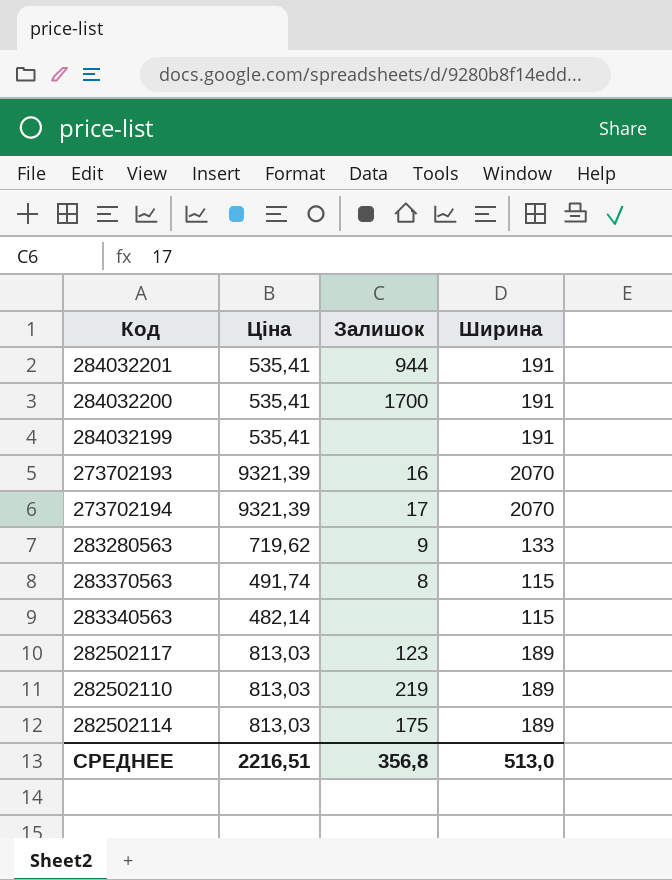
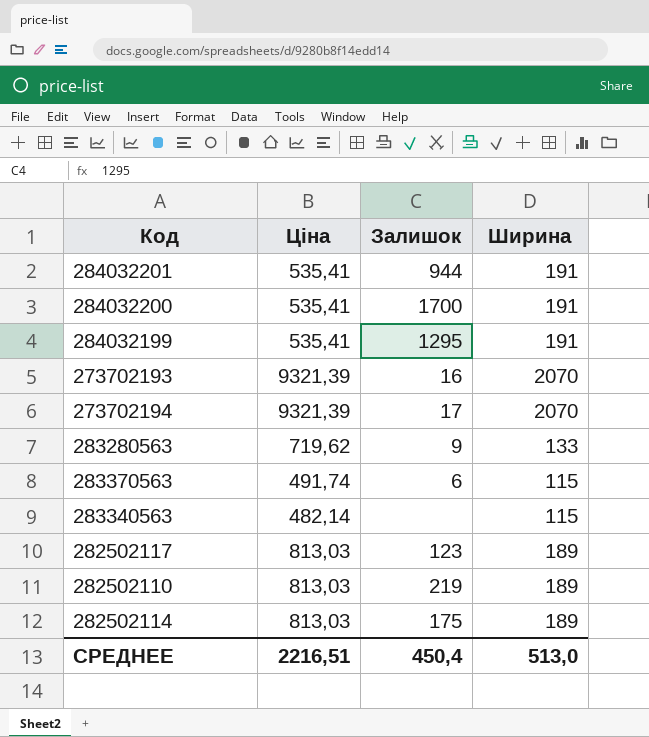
284032199 | Залишок: none -> 1295
283370563 | Залишок: 8 -> 6
СРЕДНЕЕ | Залишок: 356,8 -> 450,4

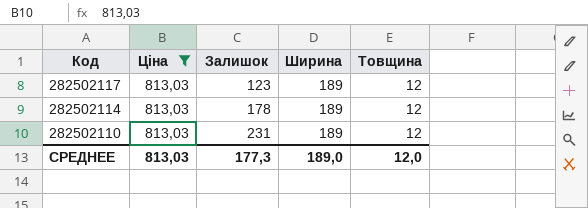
filter: none -> Ціна = 813,03
row order: none -> Код descending
column Товщина | position: none -> 5
282502114 | Залишок: 175 -> 178
282502110 | Залишок: 219 -> 231
СРЕДНЕЕ | Ціна: 2216,51 -> 813,03
СРЕДНЕЕ | Залишок: 450,4 -> 177,3
СРЕДНЕЕ | Ширина: 513,0 -> 189,0

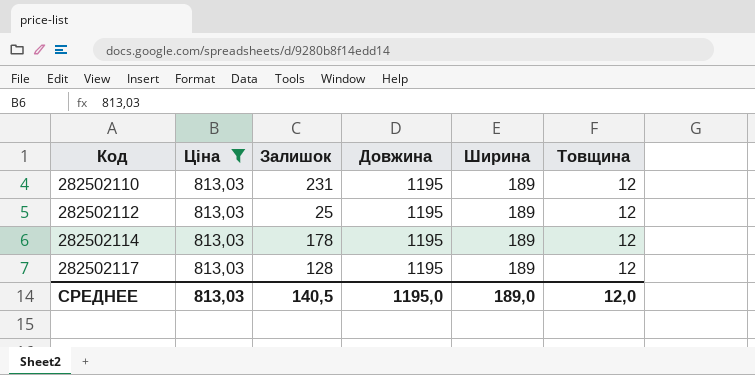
row order: Код descending -> Код ascending
column Довжина | position: none -> 4
row 282502112: none -> 813,03 | 25 | 1195 | 189 | 12
282502117 | Залишок: 123 -> 128
СРЕДНЕЕ | Залишок: 177,3 -> 140,5

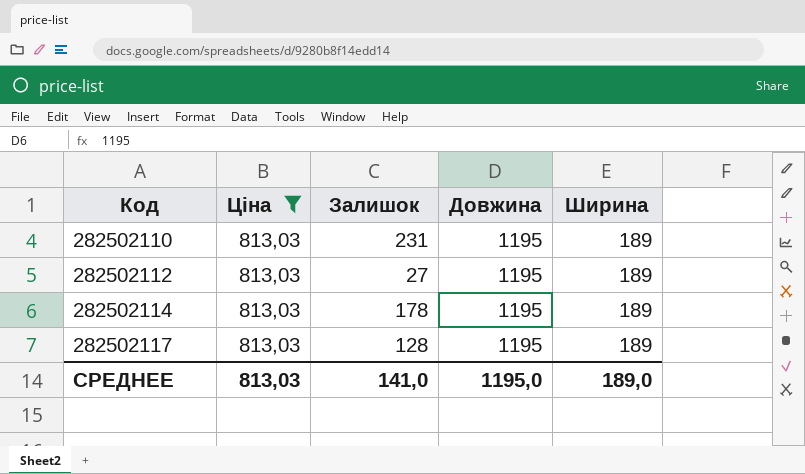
column Товщина | position: 6 -> none
282502112 | Залишок: 25 -> 27
СРЕДНЕЕ | Залишок: 140,5 -> 141,0

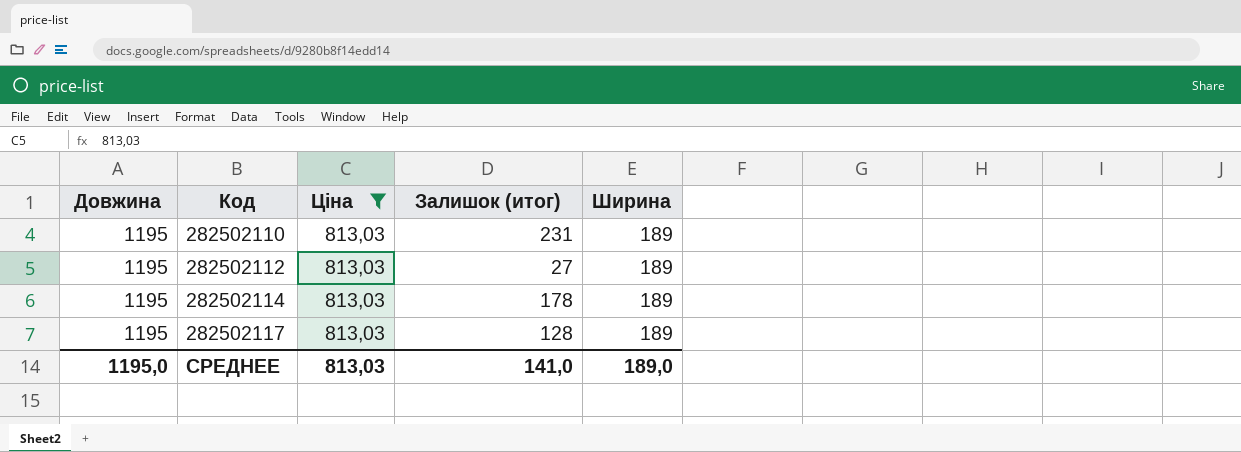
column Довжина | position: 4 -> 1
column name: Залишок -> Залишок (итог)

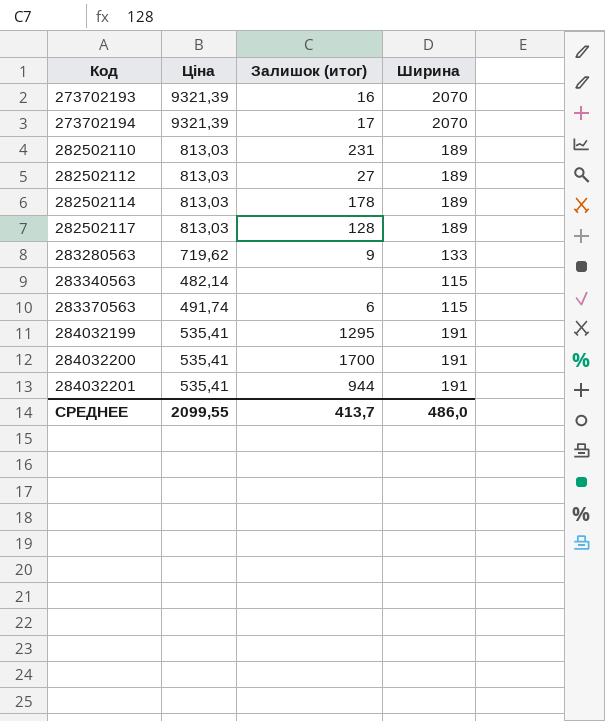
filter: Ціна = 813,03 -> none
column Довжина | position: 1 -> none
СРЕДНЕЕ | Ціна: 813,03 -> 2099,55
СРЕДНЕЕ | Залишок (итог): 141,0 -> 413,7
СРЕДНЕЕ | Ширина: 189,0 -> 486,0

